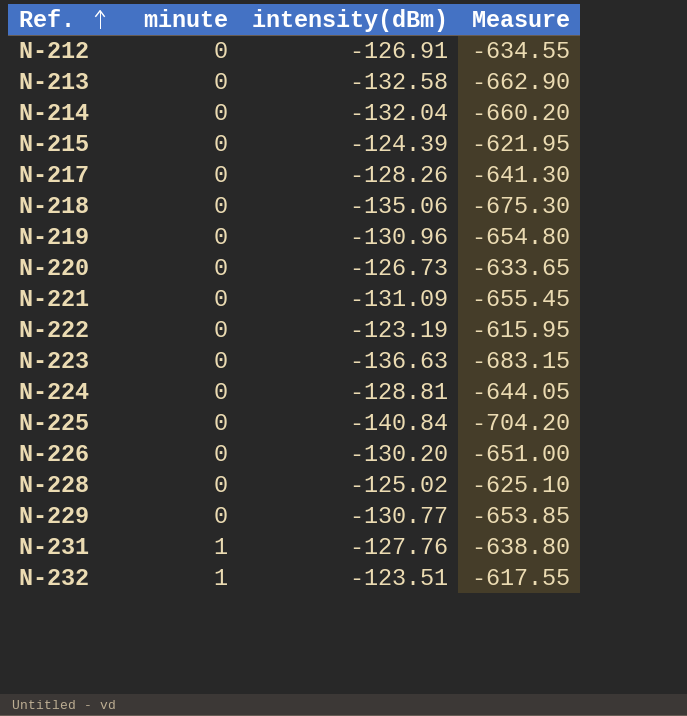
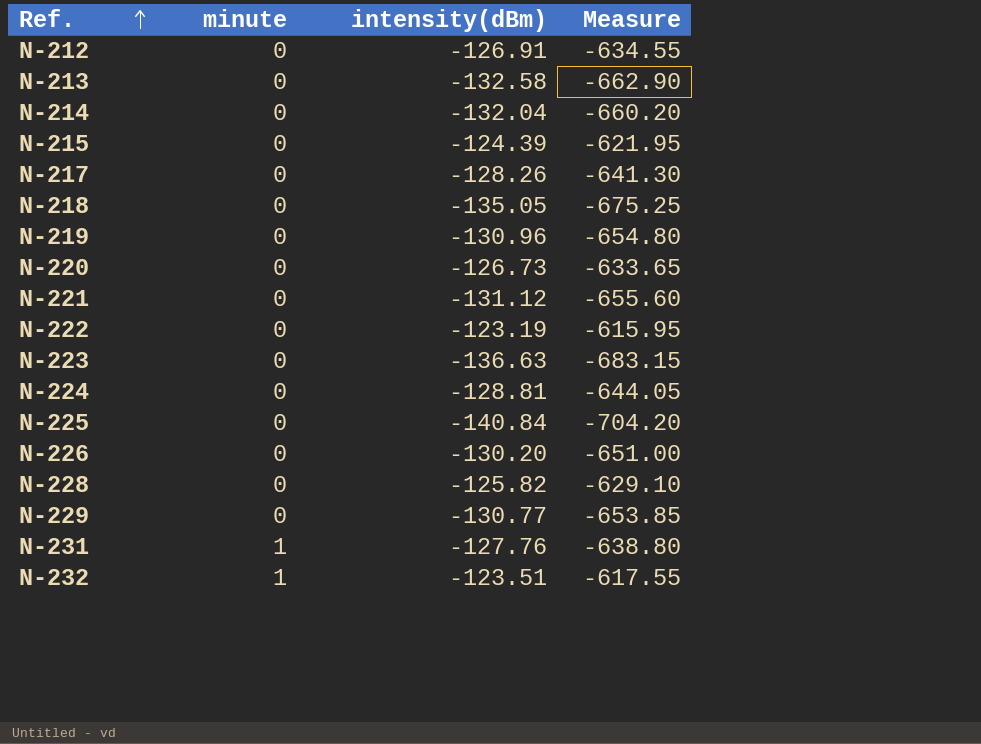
N-218 | intensity(dBm): -135.06 -> -135.05
N-218 | Measure: -675.30 -> -675.25
N-221 | intensity(dBm): -131.09 -> -131.12
N-221 | Measure: -655.45 -> -655.60
N-228 | intensity(dBm): -125.02 -> -125.82
N-228 | Measure: -625.10 -> -629.10

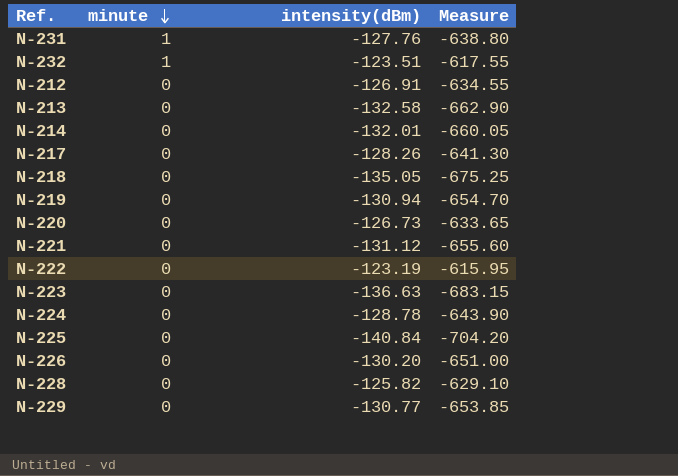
row order: Ref. ascending -> minute descending
row N-215: 0 | -124.39 | -621.95 -> none
N-214 | intensity(dBm): -132.04 -> -132.01
N-214 | Measure: -660.20 -> -660.05
N-219 | intensity(dBm): -130.96 -> -130.94
N-219 | Measure: -654.80 -> -654.70
N-224 | intensity(dBm): -128.81 -> -128.78
N-224 | Measure: -644.05 -> -643.90

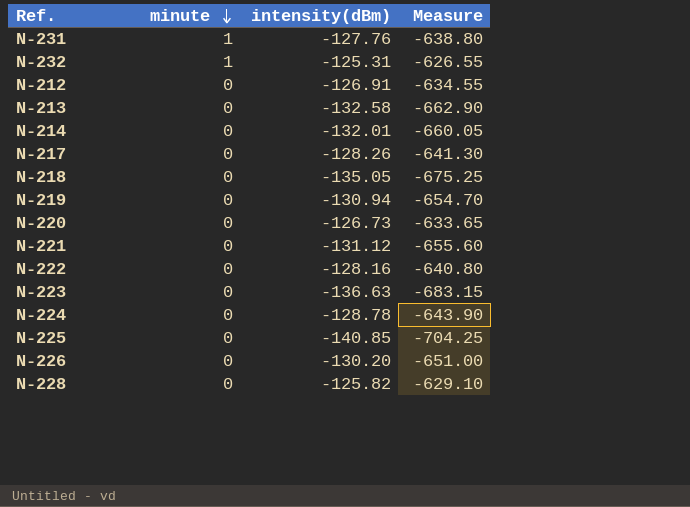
row N-229: 0 | -130.77 | -653.85 -> none
N-232 | intensity(dBm): -123.51 -> -125.31
N-232 | Measure: -617.55 -> -626.55
N-222 | intensity(dBm): -123.19 -> -128.16
N-222 | Measure: -615.95 -> -640.80
N-225 | intensity(dBm): -140.84 -> -140.85
N-225 | Measure: -704.20 -> -704.25

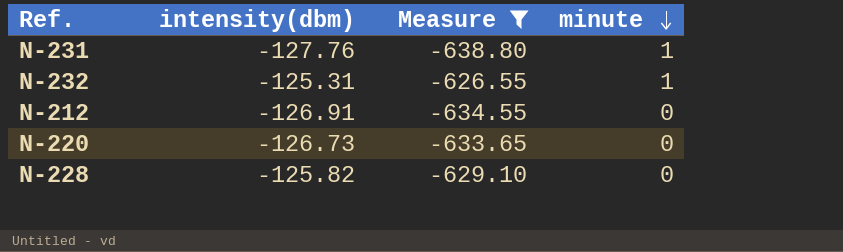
filter: none -> Measure >= -638.80
column name: intensity(dBm) -> intensity(dbm)
column minute | position: 2 -> 4

